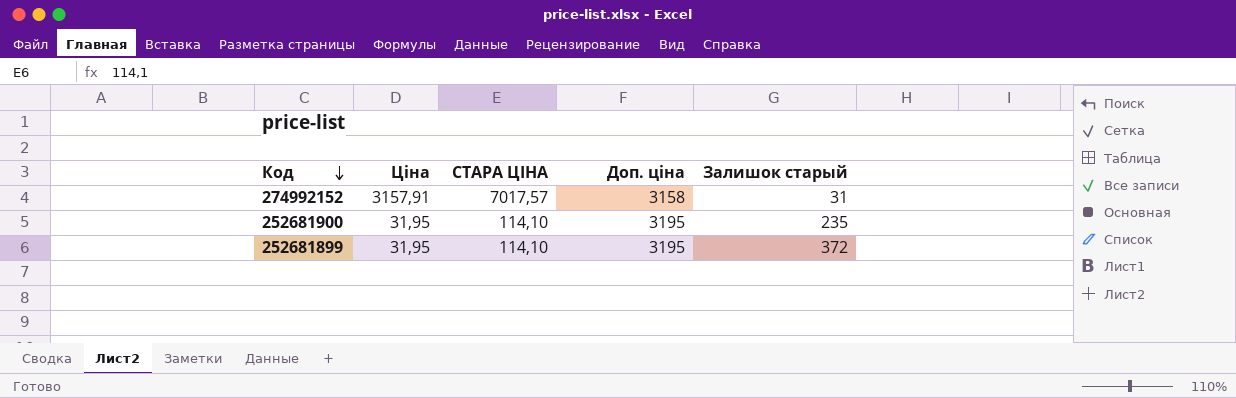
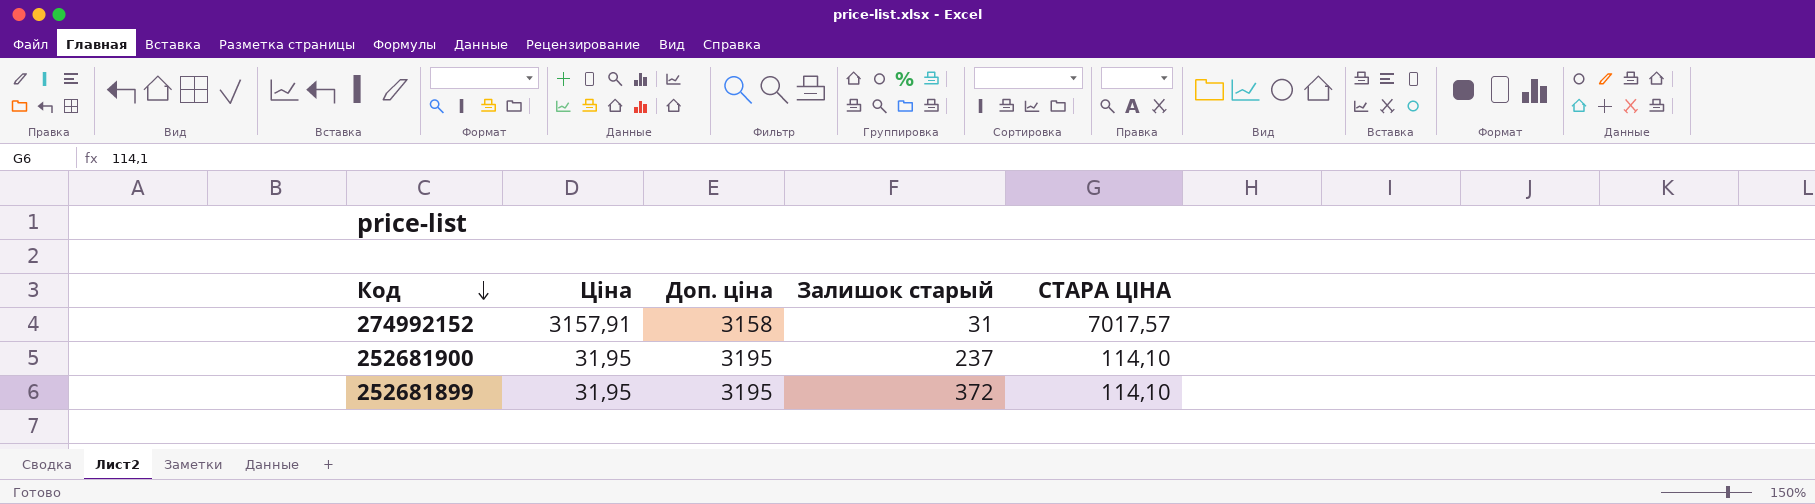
column СТАРА ЦІНА | position: 3 -> 5
252681900 | Залишок старый: 235 -> 237

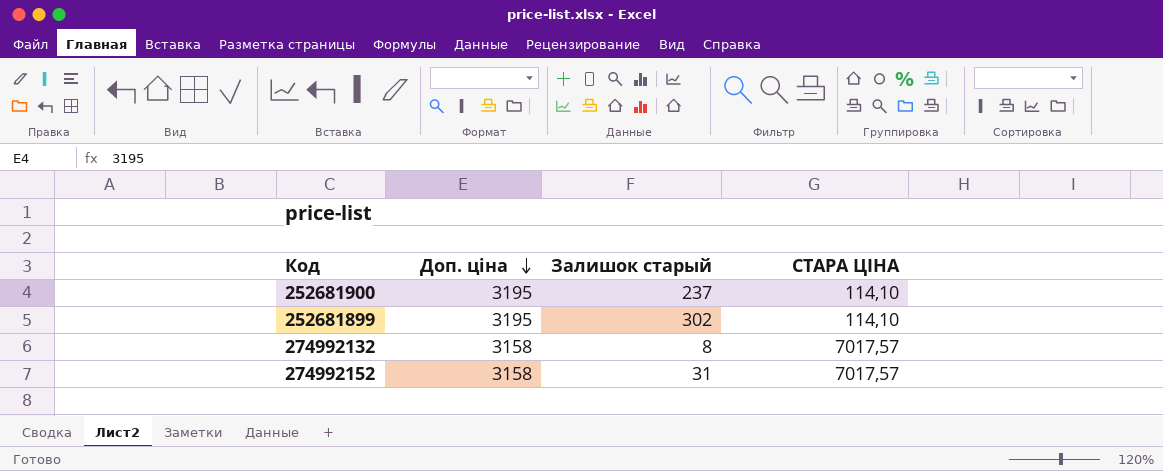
row order: Код descending -> Доп. ціна descending
column Ціна | position: 2 -> none
252681899 | Залишок старый: 372 -> 302
row 274992132: none -> 3158 | 8 | 7017,57

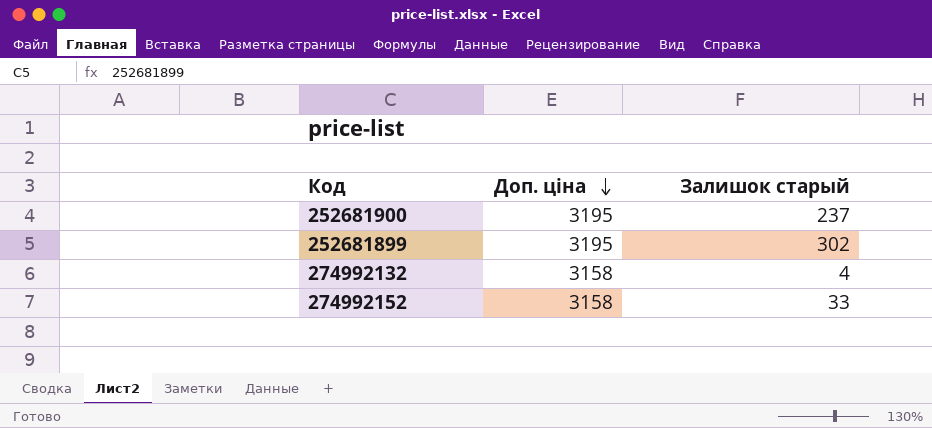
column СТАРА ЦІНА | position: 4 -> none
274992132 | Залишок старый: 8 -> 4
274992152 | Залишок старый: 31 -> 33

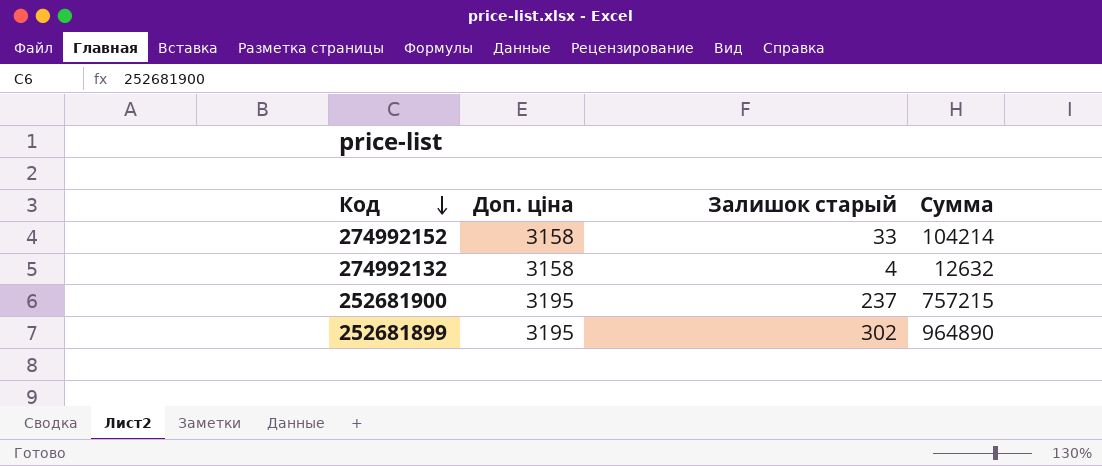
row order: Доп. ціна descending -> Код descending
column Сумма | formula: none -> [Доп. ціна] * [Залишок старый]

